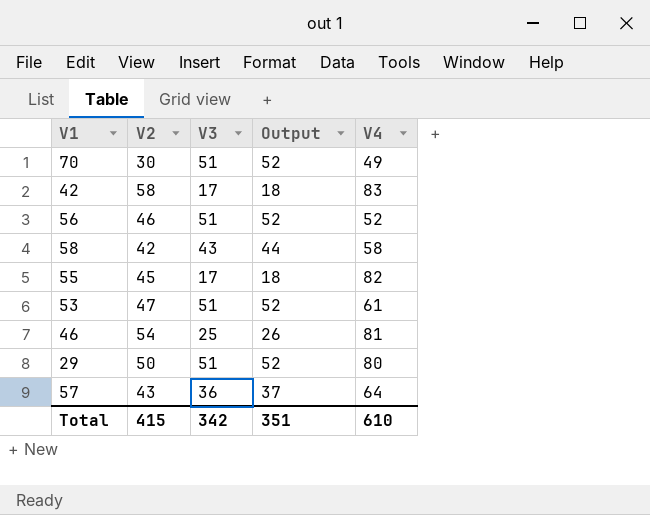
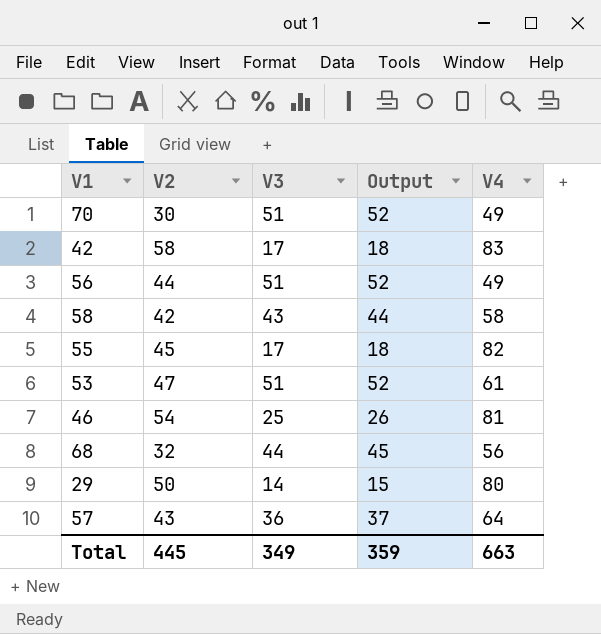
56 | V2: 46 -> 44
56 | V4: 52 -> 49
row 68: none -> 32 | 44 | 45 | 56
29 | V3: 51 -> 14
29 | Output: 52 -> 15
Total | V2: 415 -> 445
Total | V3: 342 -> 349
Total | Output: 351 -> 359
Total | V4: 610 -> 663

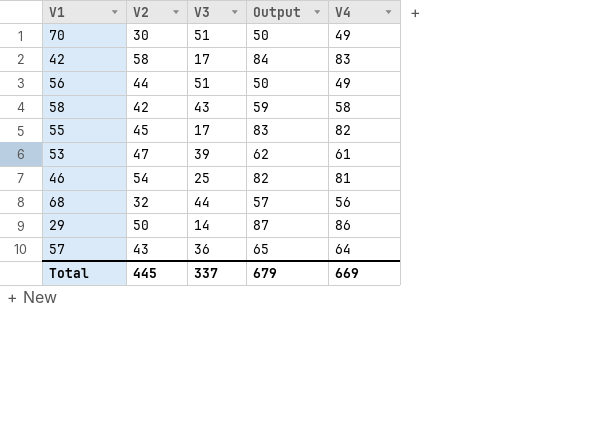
column Output | formula: [V3] + 1 -> [V4] + 1
53 | V3: 51 -> 39
29 | V4: 80 -> 86
Total | V3: 349 -> 337
Total | Output: 359 -> 679
Total | V4: 663 -> 669

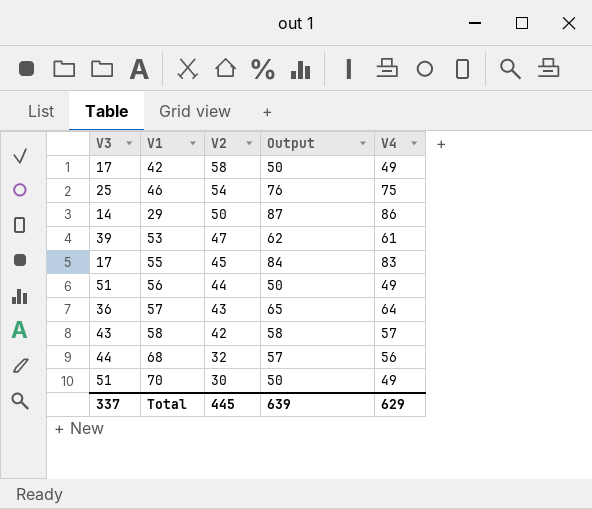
row order: none -> V2 descending
column V3 | position: 3 -> 1
42 | Output: 84 -> 50
42 | V4: 83 -> 49
46 | Output: 82 -> 76
46 | V4: 81 -> 75
55 | Output: 83 -> 84
55 | V4: 82 -> 83
58 | Output: 59 -> 58
58 | V4: 58 -> 57
Total | Output: 679 -> 639
Total | V4: 669 -> 629

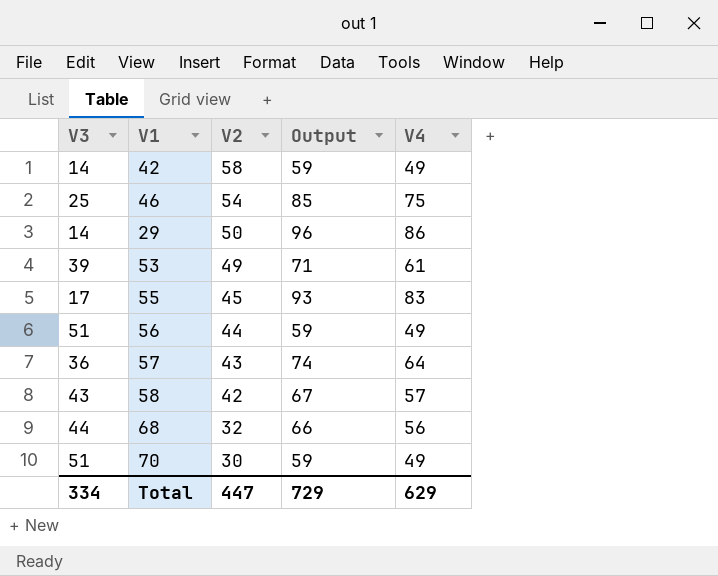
column Output | formula: [V4] + 1 -> [V4] + 10
42 | V3: 17 -> 14
53 | V2: 47 -> 49
Total | V3: 337 -> 334
Total | V2: 445 -> 447
Total | Output: 639 -> 729

